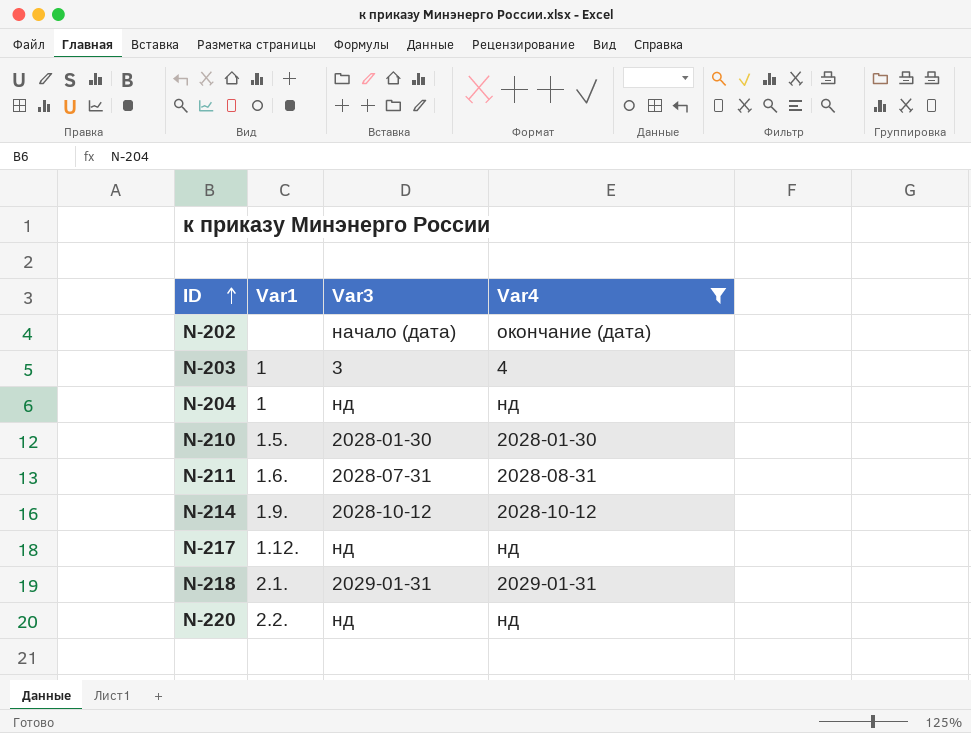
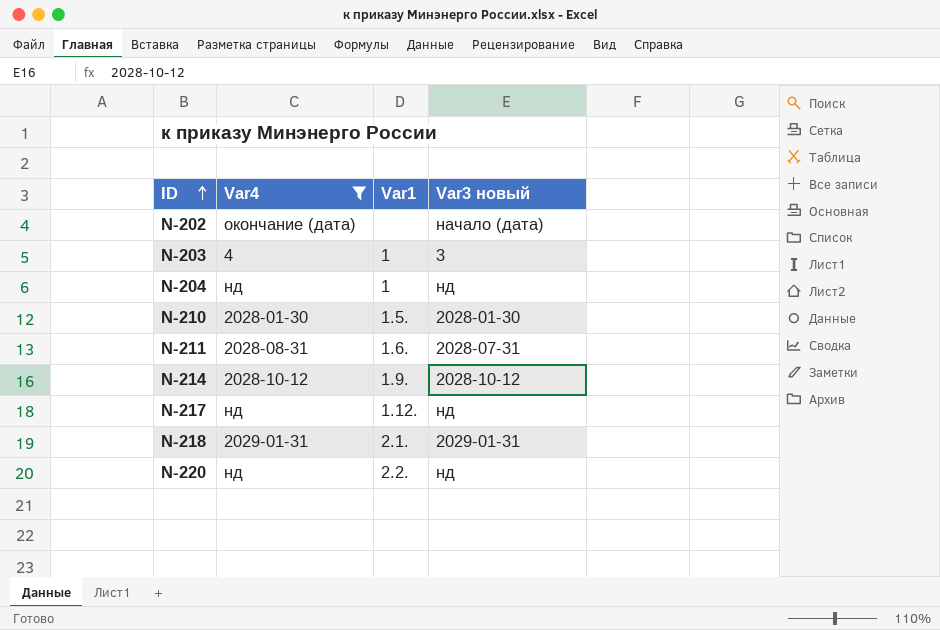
column Var4 | position: 4 -> 2
column name: Var3 -> Var3 новый

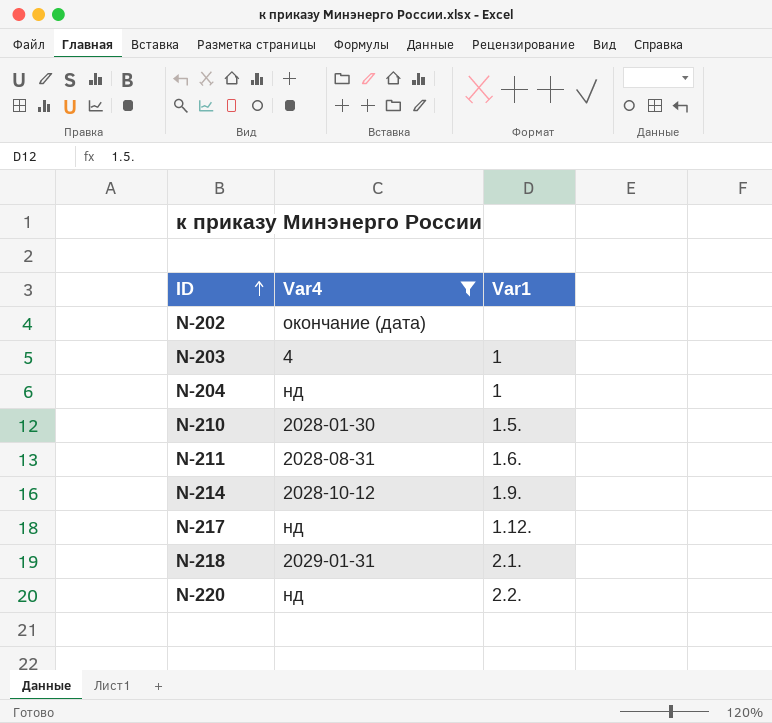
column Var3 новый | position: 4 -> none

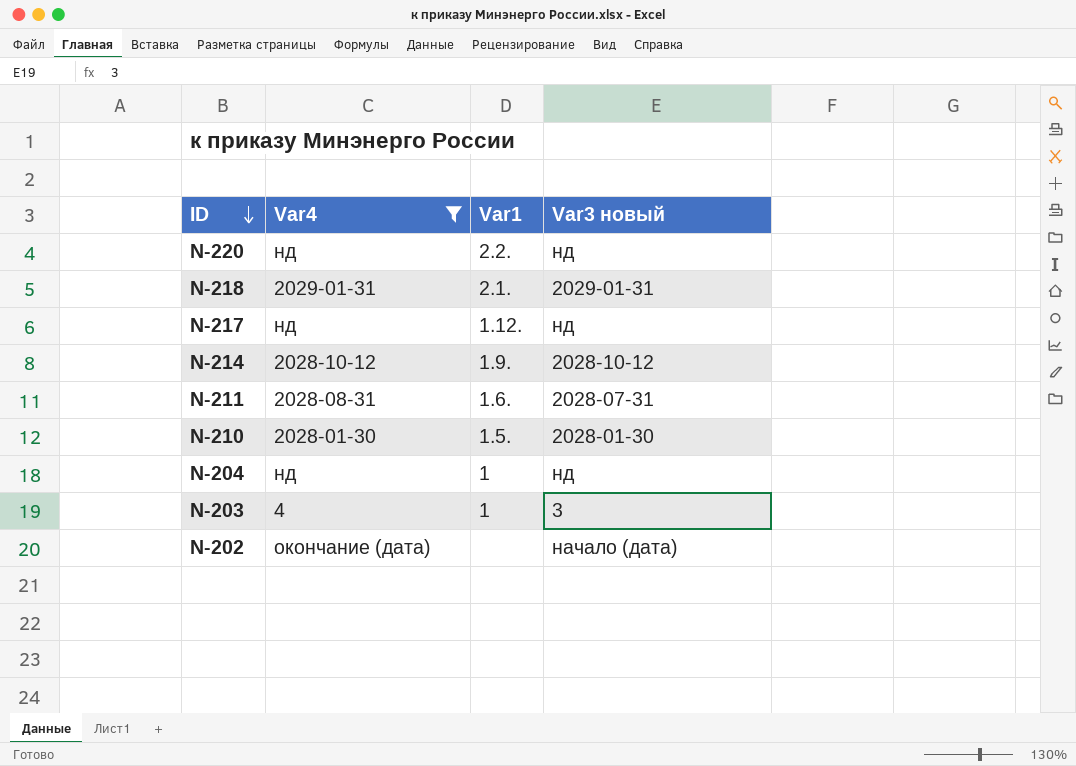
row order: ID ascending -> ID descending
column Var3 новый | position: none -> 4

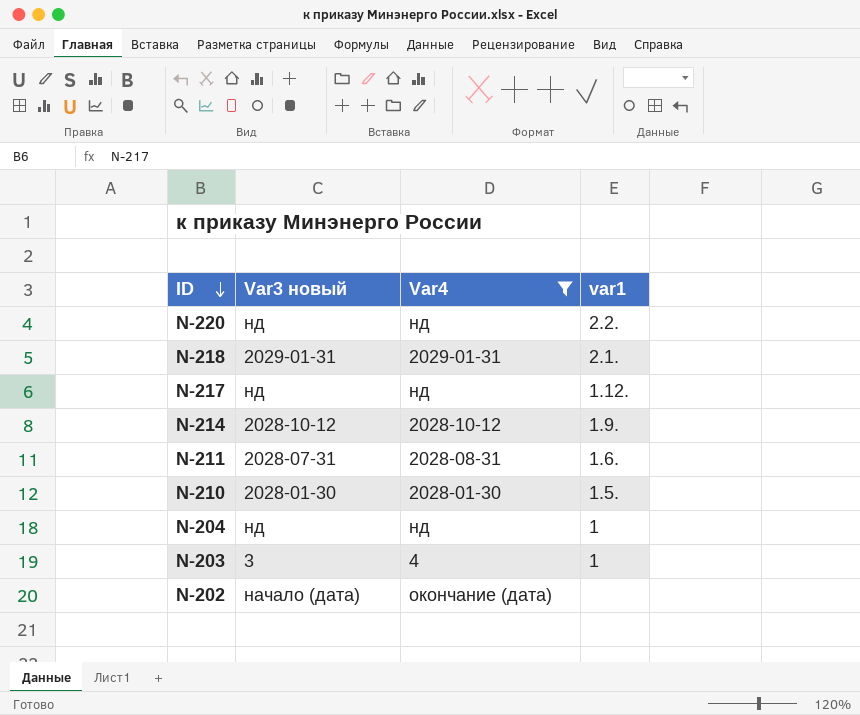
column Var3 новый | position: 4 -> 2
column name: Var1 -> var1

